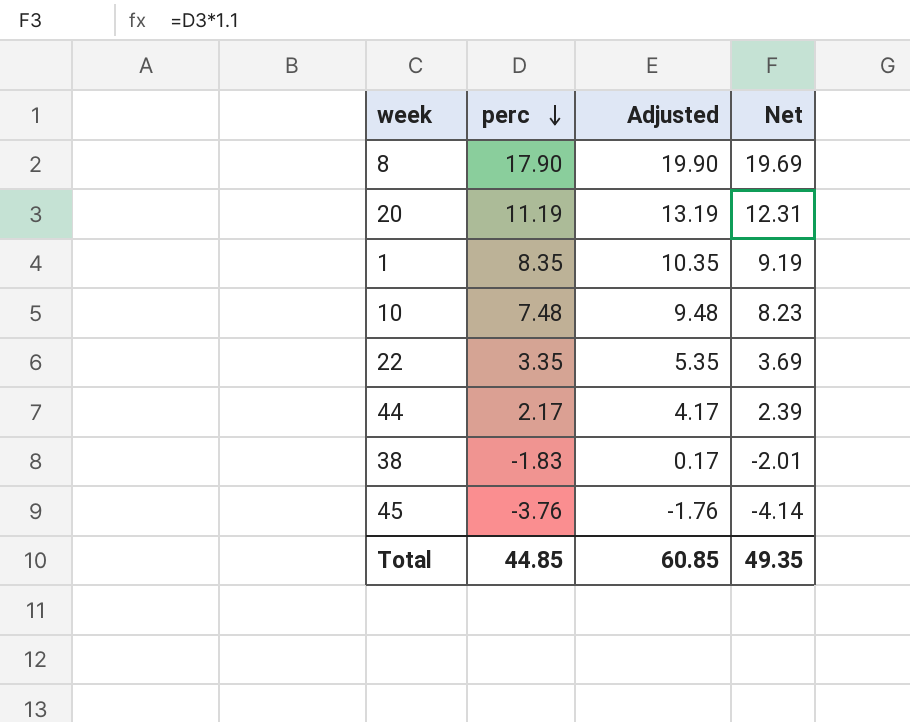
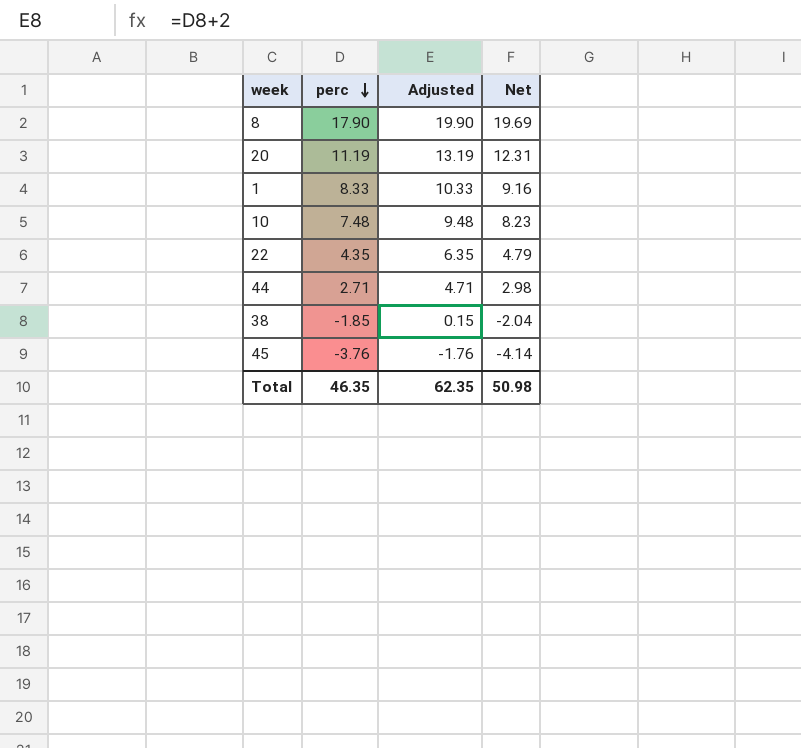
1 | perc: 8.35 -> 8.33
1 | Adjusted: 10.35 -> 10.33
1 | Net: 9.19 -> 9.16
22 | perc: 3.35 -> 4.35
22 | Adjusted: 5.35 -> 6.35
22 | Net: 3.69 -> 4.79
44 | perc: 2.17 -> 2.71
44 | Adjusted: 4.17 -> 4.71
44 | Net: 2.39 -> 2.98
38 | perc: -1.83 -> -1.85
38 | Adjusted: 0.17 -> 0.15
38 | Net: -2.01 -> -2.04
Total | perc: 44.85 -> 46.35
Total | Adjusted: 60.85 -> 62.35
Total | Net: 49.35 -> 50.98

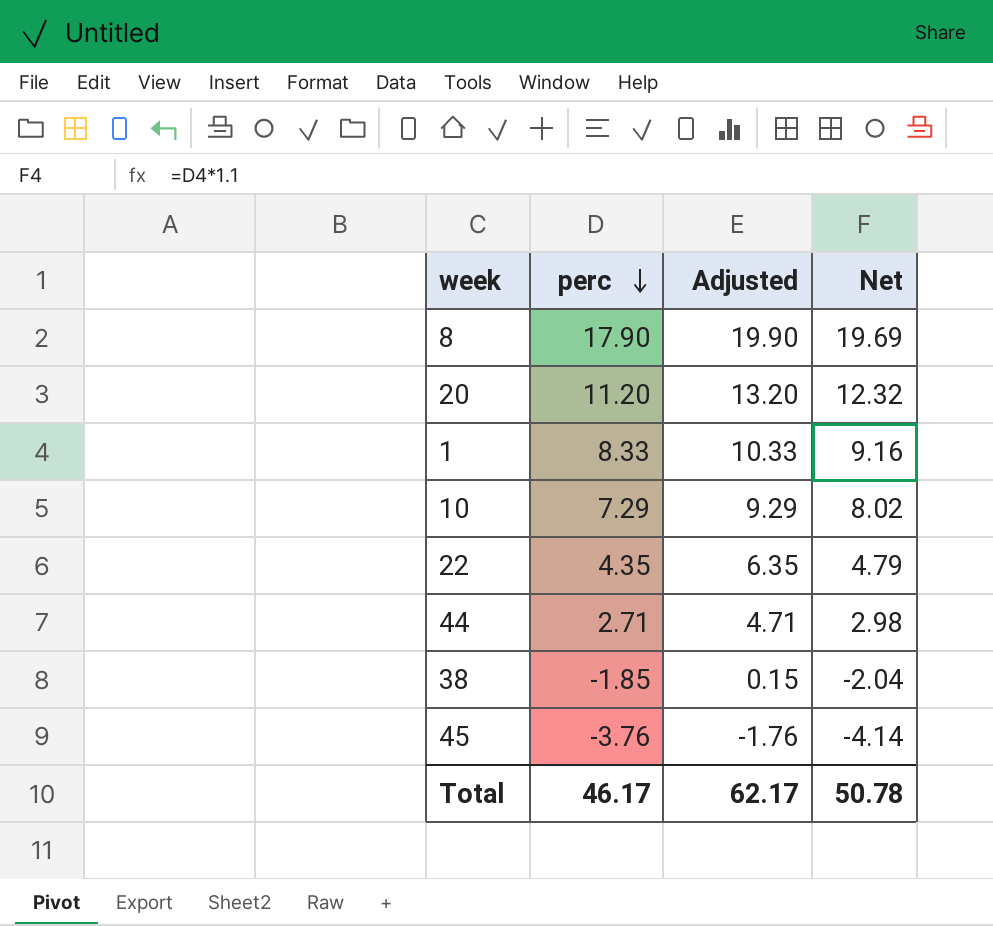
20 | perc: 11.19 -> 11.20
20 | Adjusted: 13.19 -> 13.20
20 | Net: 12.31 -> 12.32
10 | perc: 7.48 -> 7.29
10 | Adjusted: 9.48 -> 9.29
10 | Net: 8.23 -> 8.02
Total | perc: 46.35 -> 46.17
Total | Adjusted: 62.35 -> 62.17
Total | Net: 50.98 -> 50.78

